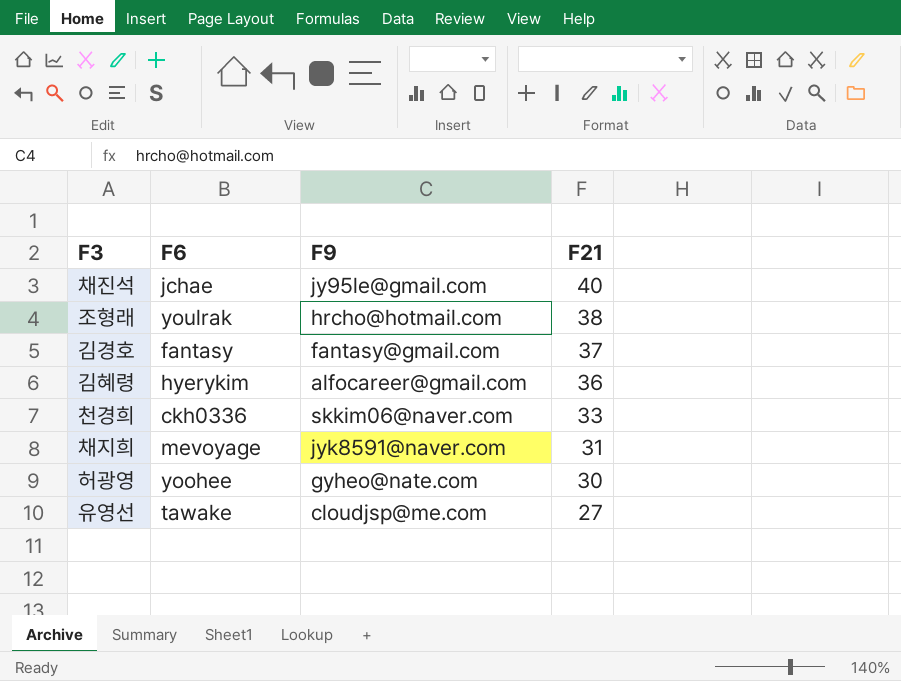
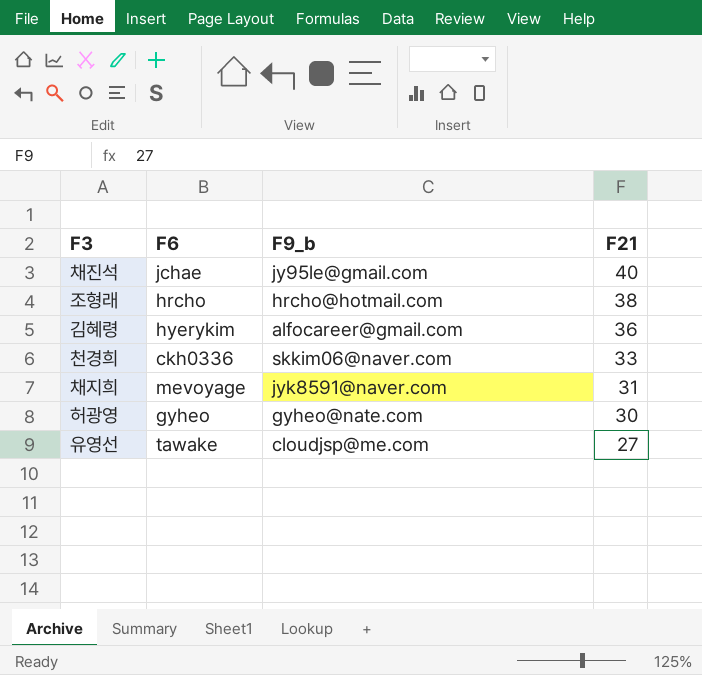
column name: F9 -> F9_b
row 김경호: fantasy | fantasy@gmail.com | 37 -> none
조형래 | F6: youlrak -> hrcho
허광영 | F6: yoohee -> gyheo

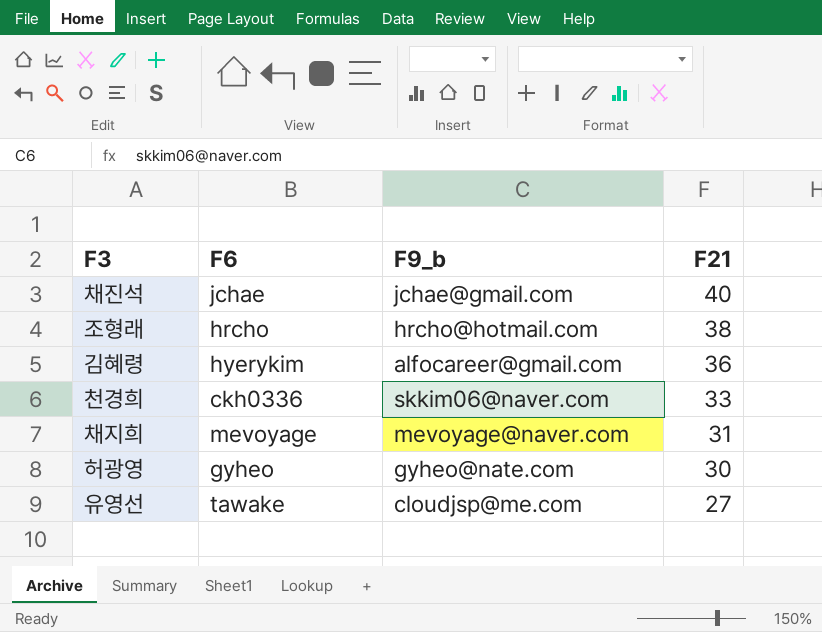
채진석 | F9_b: jy95le@gmail.com -> jchae@gmail.com
채지희 | F9_b: jyk8591@naver.com -> mevoyage@naver.com

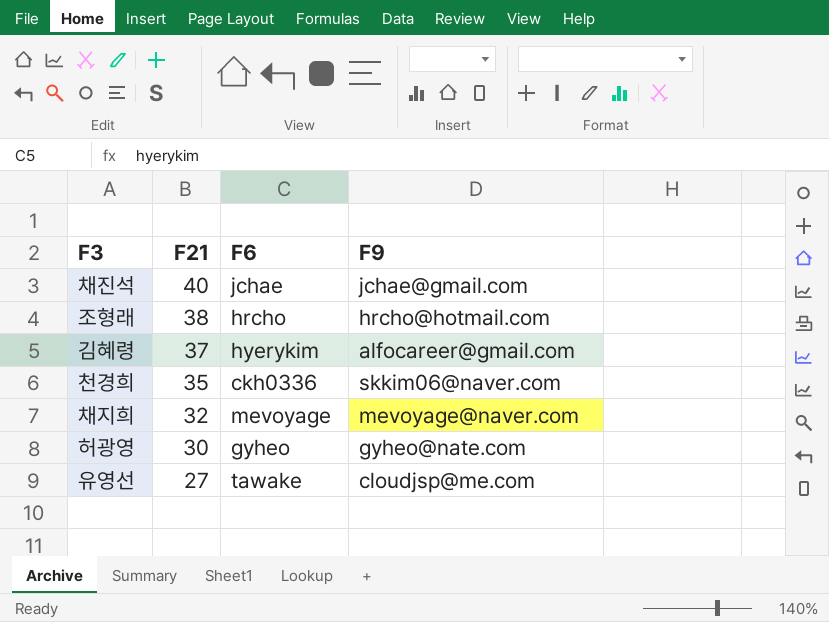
column F21 | position: 4 -> 2
column name: F9_b -> F9
김혜령 | F21: 36 -> 37
천경희 | F21: 33 -> 35
채지희 | F21: 31 -> 32

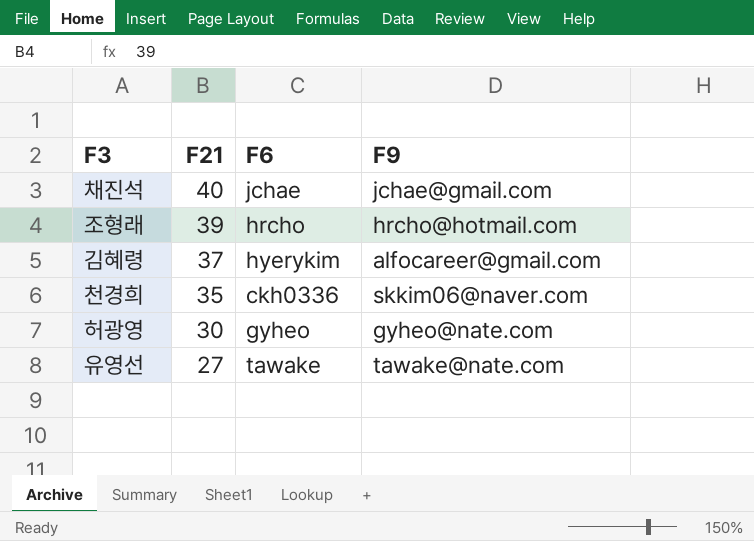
row 채지희: 32 | mevoyage | mevoyage@naver.com -> none
조형래 | F21: 38 -> 39
유영선 | F9: cloudjsp@me.com -> tawake@nate.com

